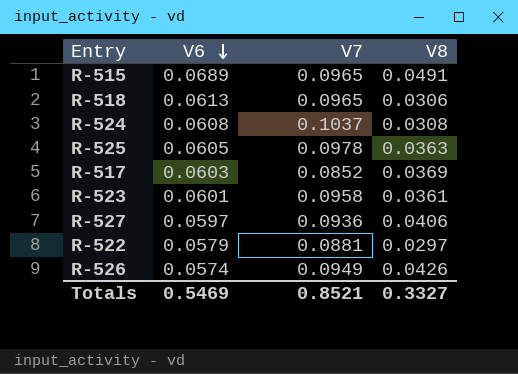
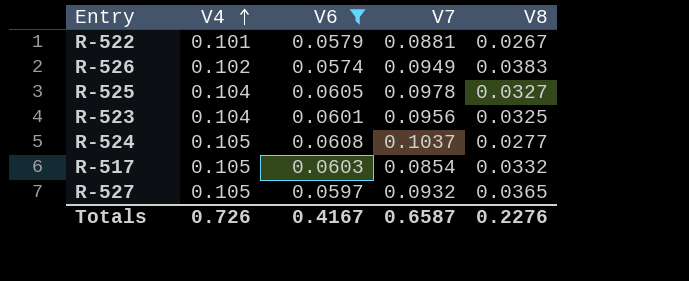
filter: none -> V6 <= 0.0608
row order: V6 descending -> V4 ascending
column V4 | position: none -> 2
R-522 | V8: 0.0297 -> 0.0267
R-526 | V8: 0.0426 -> 0.0383
R-525 | V8: 0.0363 -> 0.0327
R-523 | V7: 0.0958 -> 0.0956
R-523 | V8: 0.0361 -> 0.0325
R-524 | V8: 0.0308 -> 0.0277
R-517 | V7: 0.0852 -> 0.0854
R-517 | V8: 0.0369 -> 0.0332
R-527 | V7: 0.0936 -> 0.0932
R-527 | V8: 0.0406 -> 0.0365
Totals | V6: 0.5469 -> 0.4167
Totals | V7: 0.8521 -> 0.6587
Totals | V8: 0.3327 -> 0.2276

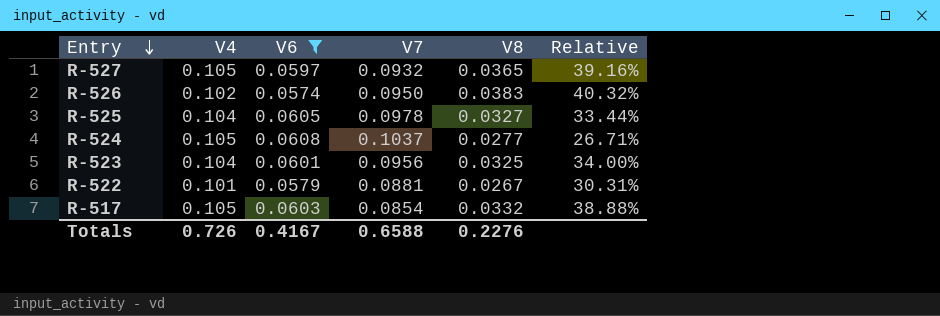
row order: V4 ascending -> Entry descending
column Relative | formula: none -> [V8] / [V7]
R-526 | V7: 0.0949 -> 0.0950
Totals | V7: 0.6587 -> 0.6588

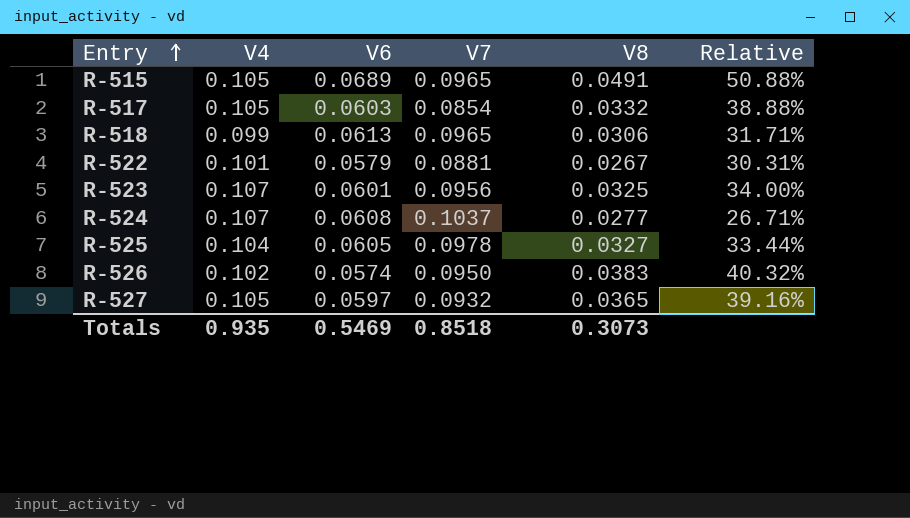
filter: V6 <= 0.0608 -> none
row order: Entry descending -> Entry ascending
R-523 | V4: 0.104 -> 0.107
R-524 | V4: 0.105 -> 0.107
Totals | V4: 0.726 -> 0.935
Totals | V6: 0.4167 -> 0.5469
Totals | V7: 0.6588 -> 0.8518
Totals | V8: 0.2276 -> 0.3073

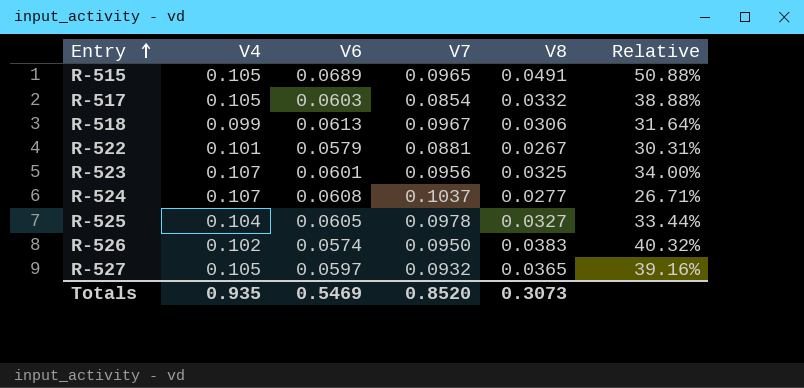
R-518 | V7: 0.0965 -> 0.0967
R-518 | Relative: 31.71% -> 31.64%
Totals | V7: 0.8518 -> 0.8520

